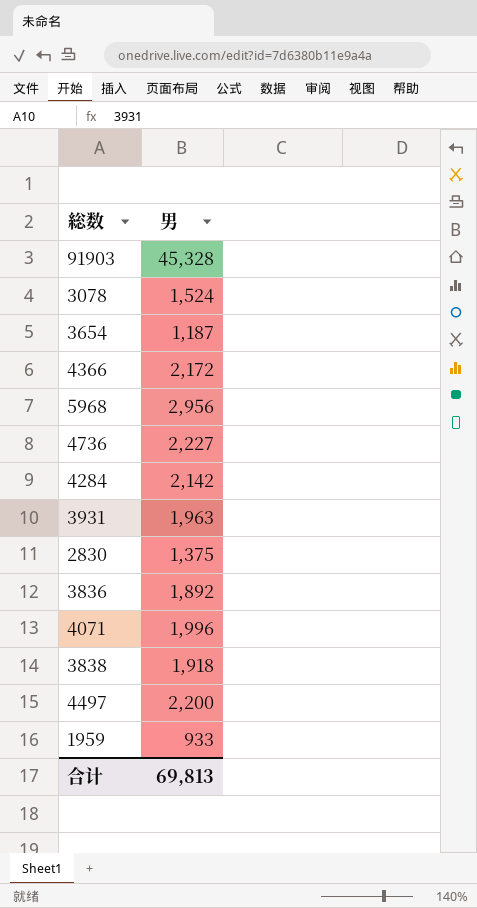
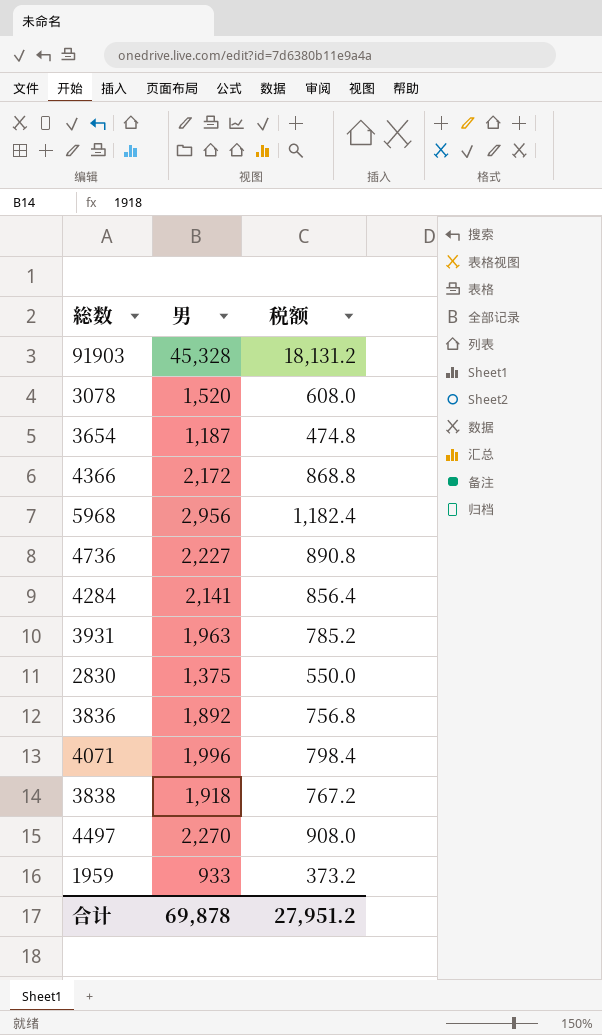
column 税额 | formula: none -> [男] * 0.4
3078 | 男: 1,524 -> 1,520
4284 | 男: 2,142 -> 2,141
4497 | 男: 2,200 -> 2,270
合计 | 男: 69,813 -> 69,878

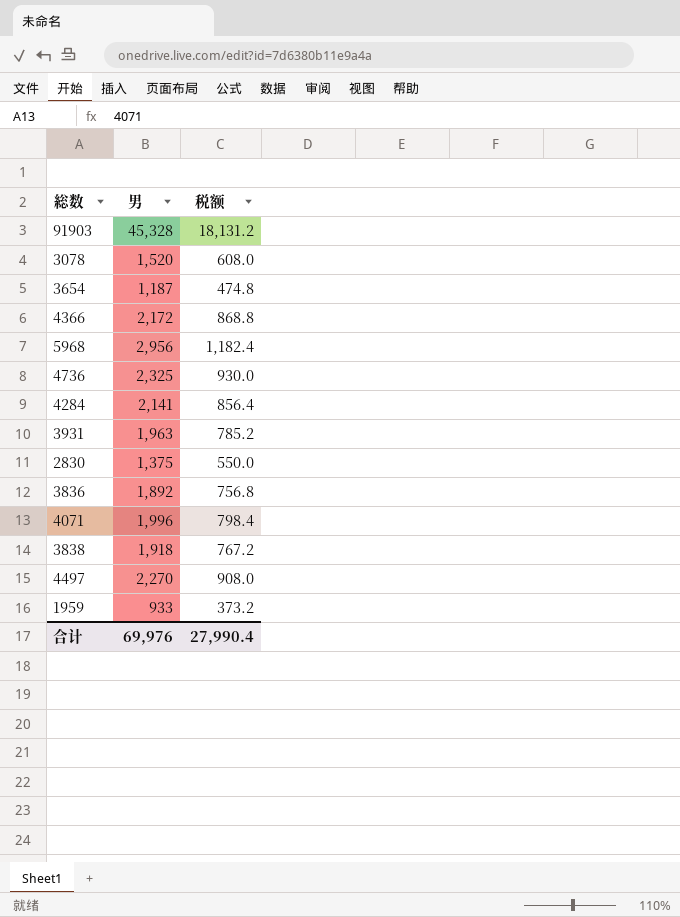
4736 | 男: 2,227 -> 2,325
4736 | 税额: 890.8 -> 930.0
合计 | 男: 69,878 -> 69,976
合计 | 税额: 27,951.2 -> 27,990.4

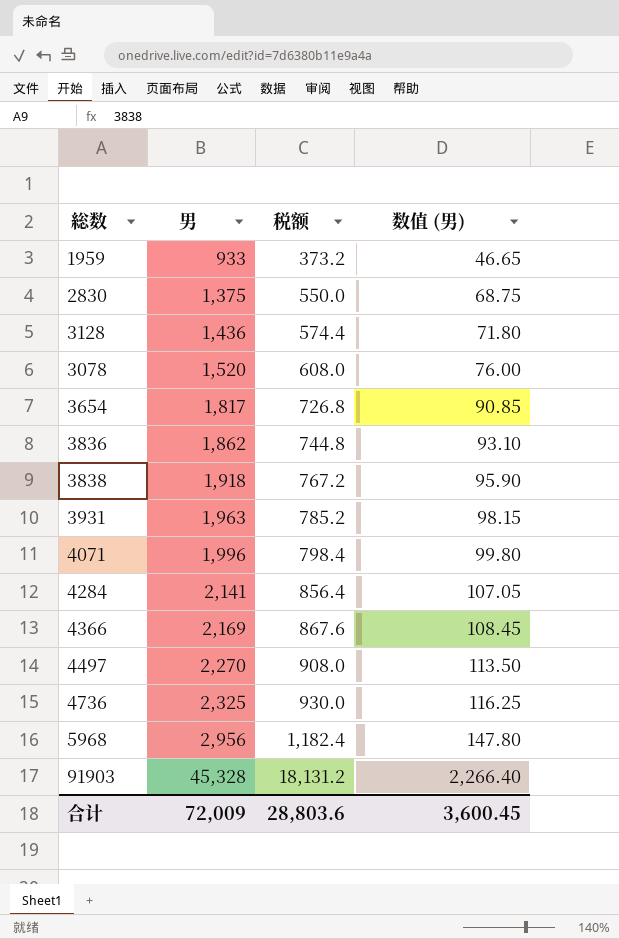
row order: none -> 男 ascending
column 数值 (男) | formula: none -> [男] * 0.05
row 3128: none -> 1,436 | 574.4 | 71.80
3654 | 男: 1,187 -> 1,817
3654 | 税额: 474.8 -> 726.8
3836 | 男: 1,892 -> 1,862
3836 | 税额: 756.8 -> 744.8
4366 | 男: 2,172 -> 2,169
4366 | 税额: 868.8 -> 867.6
合计 | 男: 69,976 -> 72,009
合计 | 税额: 27,990.4 -> 28,803.6

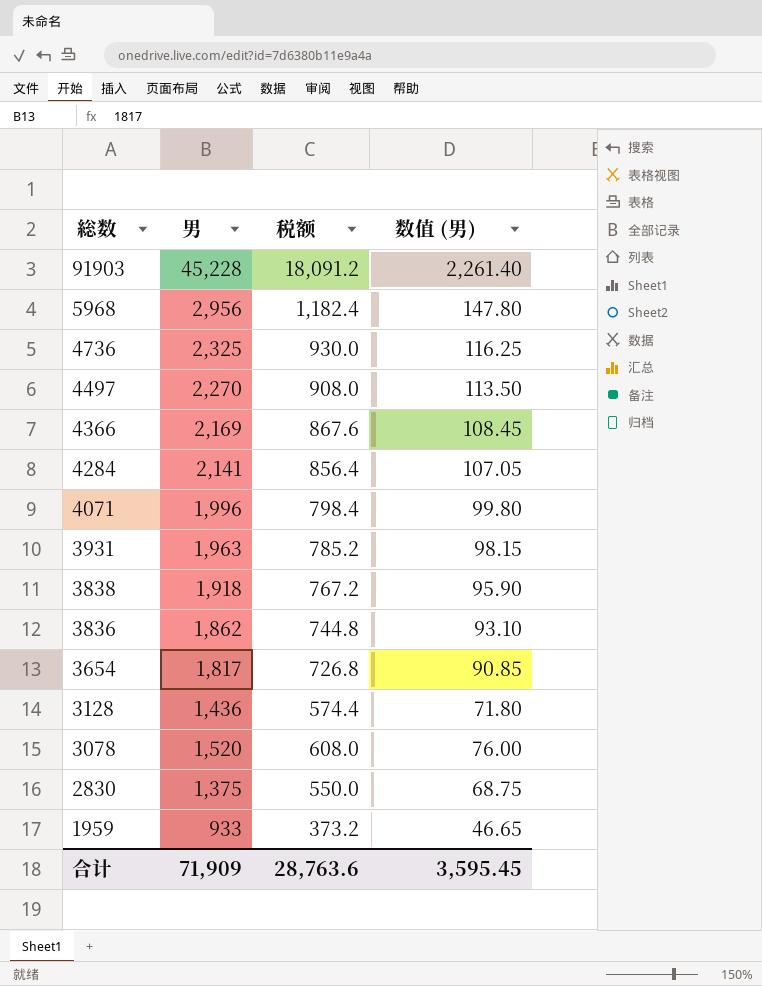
row order: 男 ascending -> 総数 descending
91903 | 男: 45,328 -> 45,228
91903 | 税额: 18,131.2 -> 18,091.2
91903 | 数值 (男): 2,266.40 -> 2,261.40
合计 | 男: 72,009 -> 71,909
合计 | 税额: 28,803.6 -> 28,763.6
合计 | 数值 (男): 3,600.45 -> 3,595.45

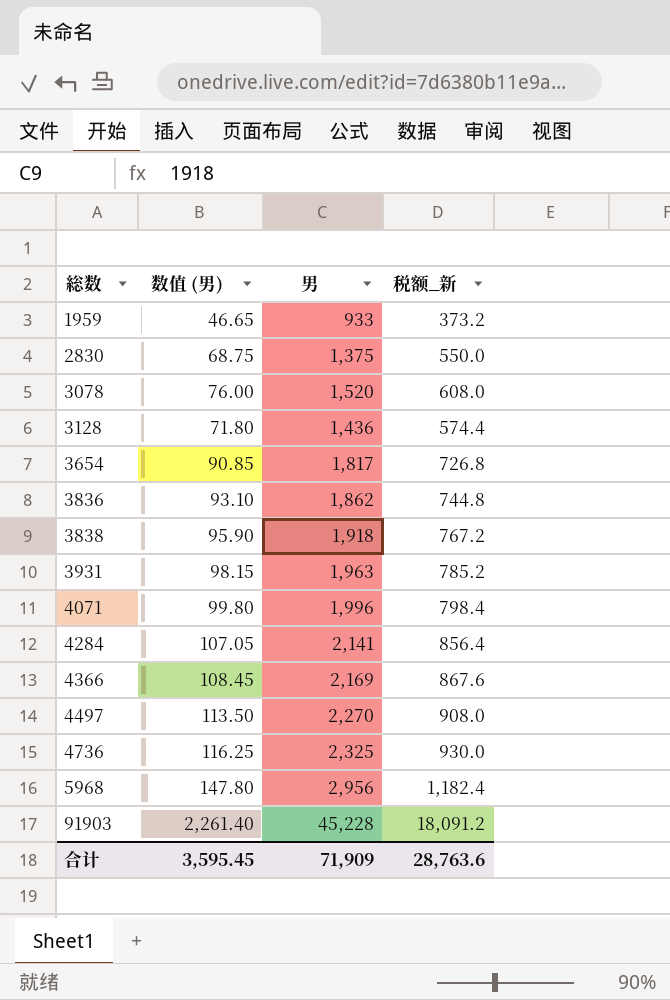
row order: 総数 descending -> 総数 ascending
column 数值 (男) | position: 4 -> 2
column name: 税额 -> 税额_新

